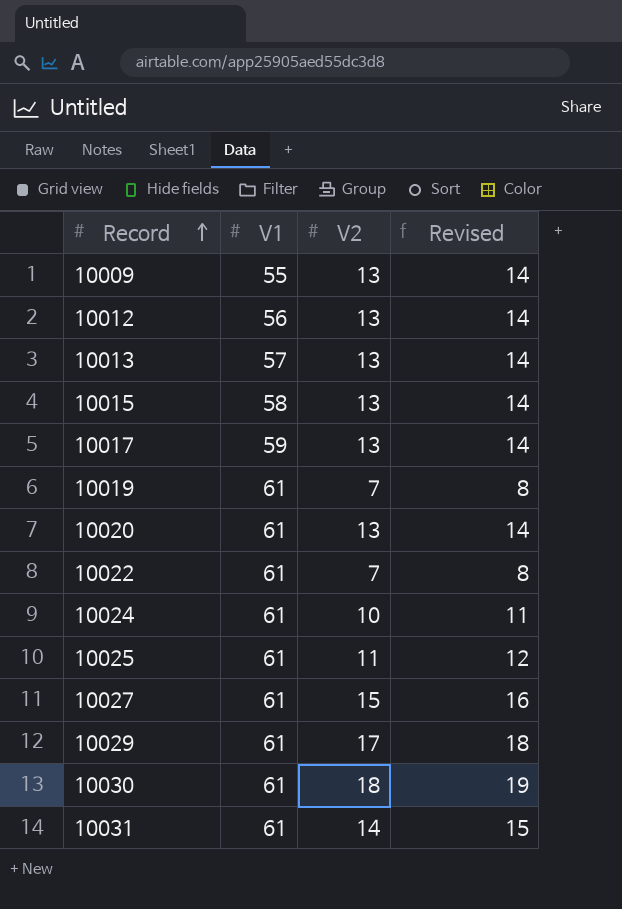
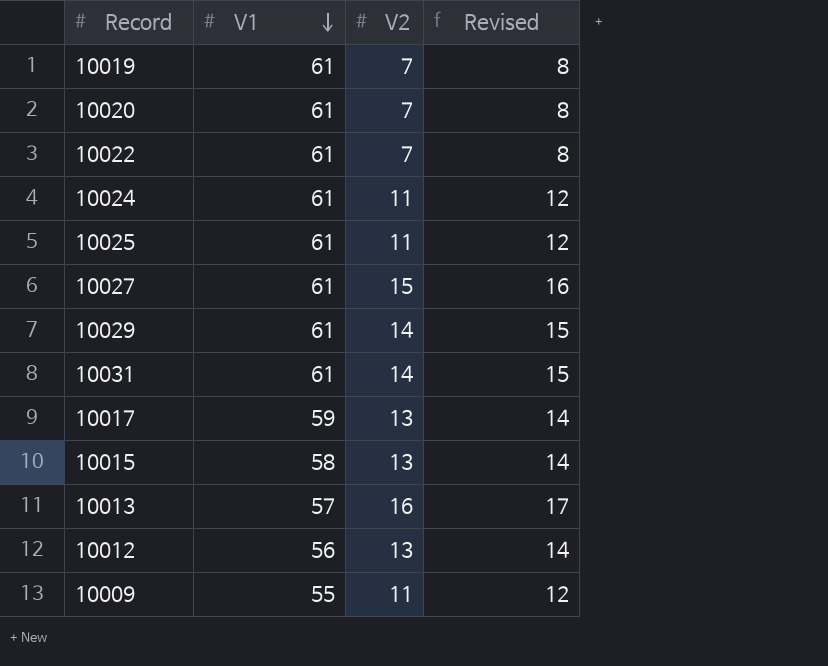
row order: Record ascending -> V1 descending
row 10030: 61 | 18 | 19 -> none
10020 | V2: 13 -> 7
10020 | Revised: 14 -> 8
10024 | V2: 10 -> 11
10024 | Revised: 11 -> 12
10029 | V2: 17 -> 14
10029 | Revised: 18 -> 15
10013 | V2: 13 -> 16
10013 | Revised: 14 -> 17
10009 | V2: 13 -> 11
10009 | Revised: 14 -> 12

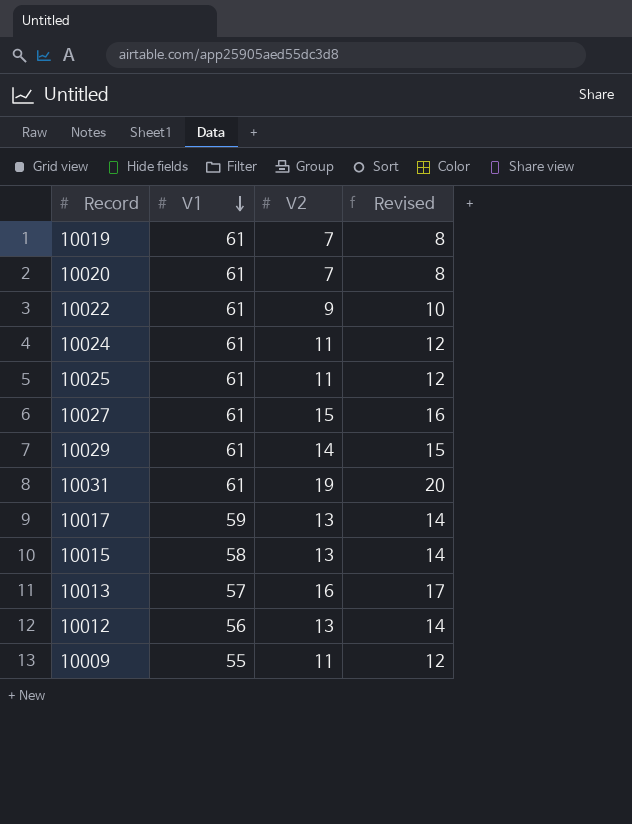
10022 | V2: 7 -> 9
10022 | Revised: 8 -> 10
10031 | V2: 14 -> 19
10031 | Revised: 15 -> 20

